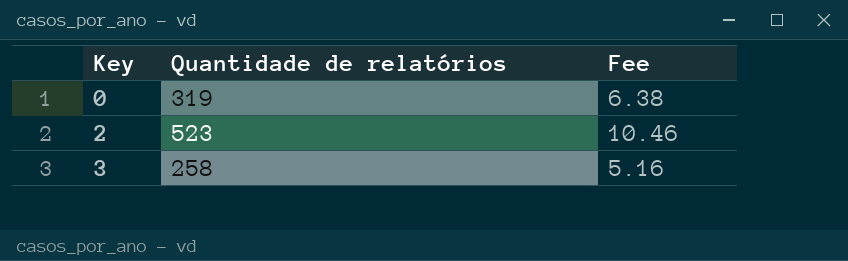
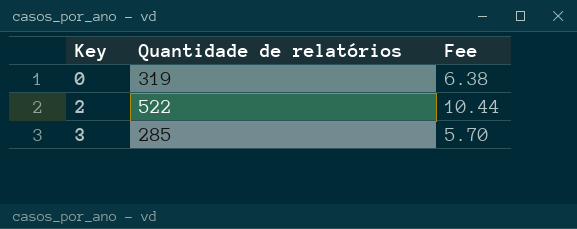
2 | Quantidade de relatórios: 523 -> 522
2 | Fee: 10.46 -> 10.44
3 | Quantidade de relatórios: 258 -> 285
3 | Fee: 5.16 -> 5.70

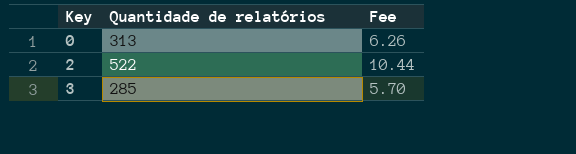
0 | Quantidade de relatórios: 319 -> 313
0 | Fee: 6.38 -> 6.26

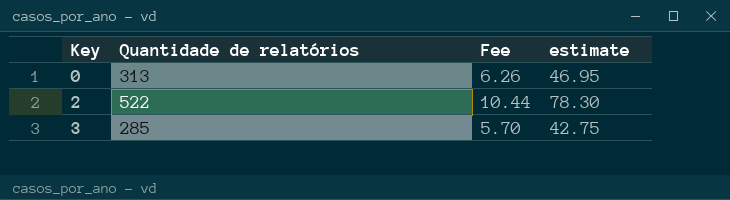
column estimate | formula: none -> [Quantidade de relatórios] * 0.15

